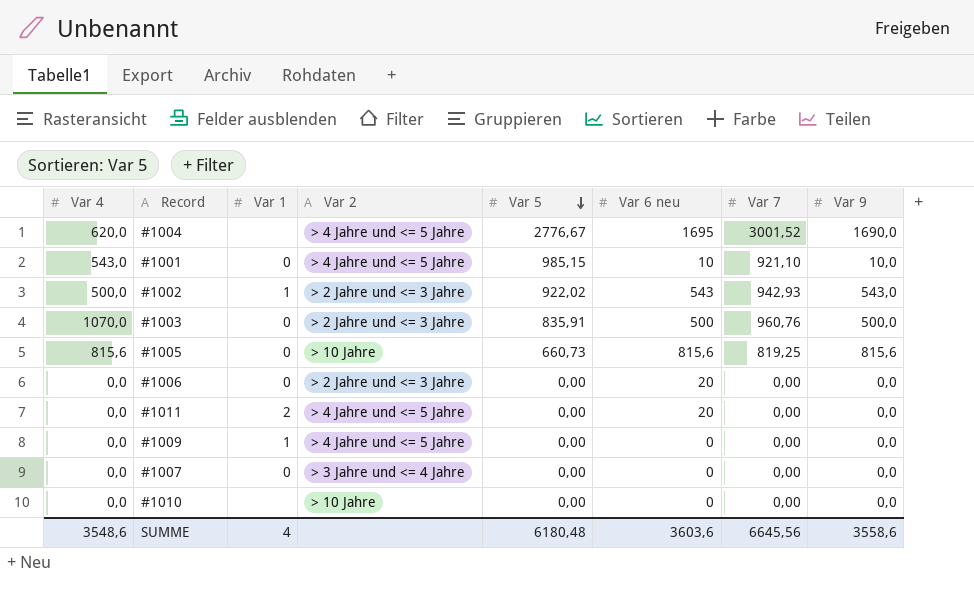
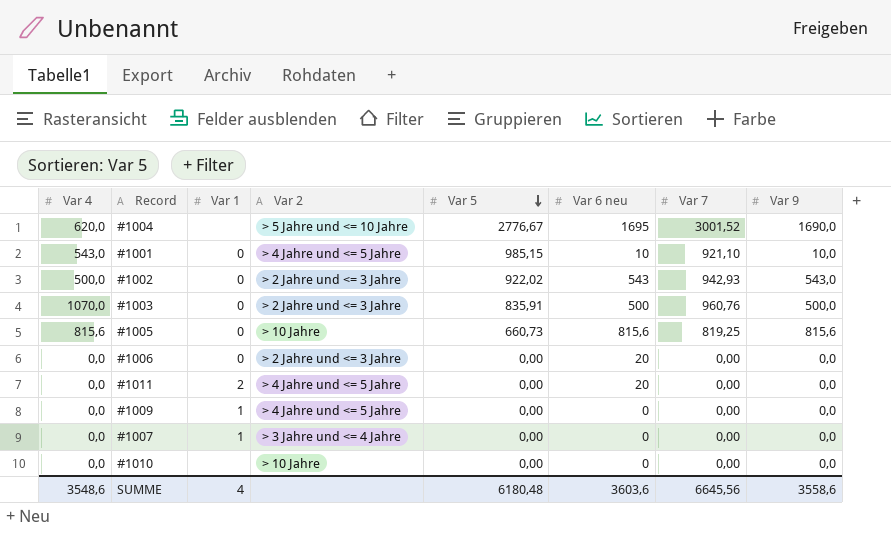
#1004 | Var 2: > 4 Jahre und <= 5 Jahre -> > 5 Jahre und <= 10 Jahre
#1002 | Var 1: 1 -> 0
#1007 | Var 1: 0 -> 1

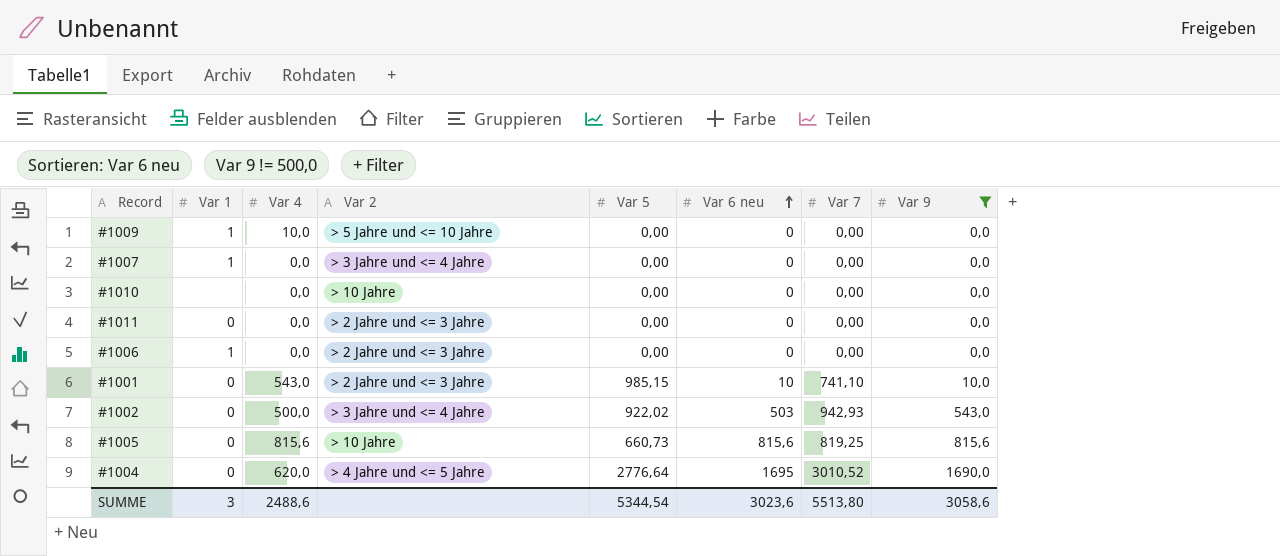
filter: none -> Var 9 != 500,0
row order: Var 5 descending -> Var 6 neu ascending
column Var 4 | position: 1 -> 3
#1009 | Var 4: 0,0 -> 10,0
#1009 | Var 2: > 4 Jahre und <= 5 Jahre -> > 5 Jahre und <= 10 Jahre
#1011 | Var 1: 2 -> 0
#1011 | Var 2: > 4 Jahre und <= 5 Jahre -> > 2 Jahre und <= 3 Jahre
#1011 | Var 6 neu: 20 -> 0
#1006 | Var 1: 0 -> 1
#1006 | Var 6 neu: 20 -> 0
#1001 | Var 2: > 4 Jahre und <= 5 Jahre -> > 2 Jahre und <= 3 Jahre
#1001 | Var 7: 921,10 -> 741,10
#1002 | Var 2: > 2 Jahre und <= 3 Jahre -> > 3 Jahre und <= 4 Jahre
#1002 | Var 6 neu: 543 -> 503
#1004 | Var 1: none -> 0
#1004 | Var 2: > 5 Jahre und <= 10 Jahre -> > 4 Jahre und <= 5 Jahre
#1004 | Var 5: 2776,67 -> 2776,64
#1004 | Var 7: 3001,52 -> 3010,52
SUMME | Var 1: 4 -> 3
SUMME | Var 4: 3548,6 -> 2488,6
SUMME | Var 5: 6180,48 -> 5344,54
SUMME | Var 6 neu: 3603,6 -> 3023,6
SUMME | Var 7: 6645,56 -> 5513,80
SUMME | Var 9: 3558,6 -> 3058,6

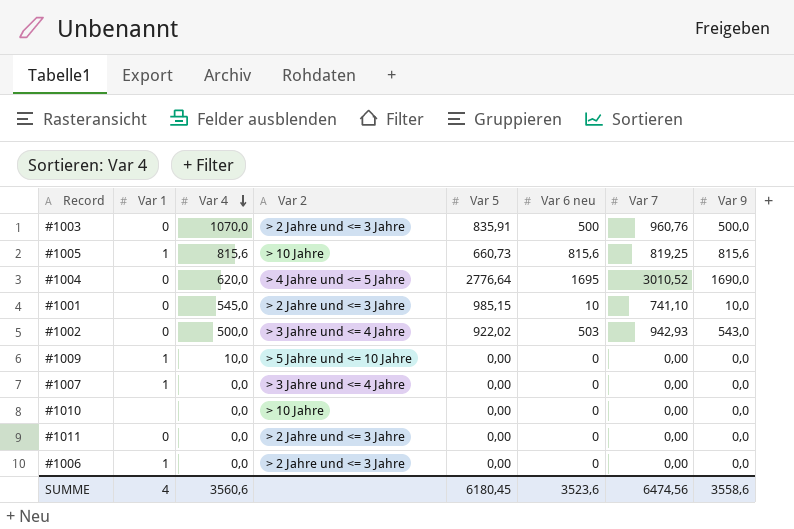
filter: Var 9 != 500,0 -> none
row order: Var 6 neu ascending -> Var 4 descending
#1005 | Var 1: 0 -> 1
#1001 | Var 4: 543,0 -> 545,0
SUMME | Var 1: 3 -> 4
SUMME | Var 4: 2488,6 -> 3560,6
SUMME | Var 5: 5344,54 -> 6180,45
SUMME | Var 6 neu: 3023,6 -> 3523,6
SUMME | Var 7: 5513,80 -> 6474,56
SUMME | Var 9: 3058,6 -> 3558,6

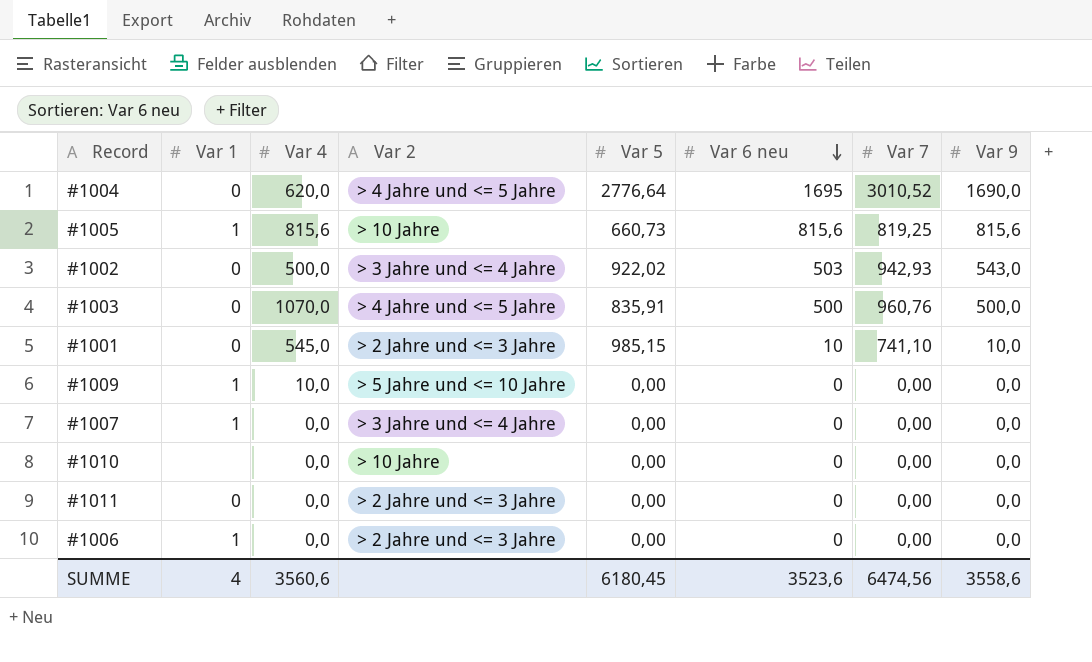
row order: Var 4 descending -> Var 6 neu descending
#1003 | Var 2: > 2 Jahre und <= 3 Jahre -> > 4 Jahre und <= 5 Jahre

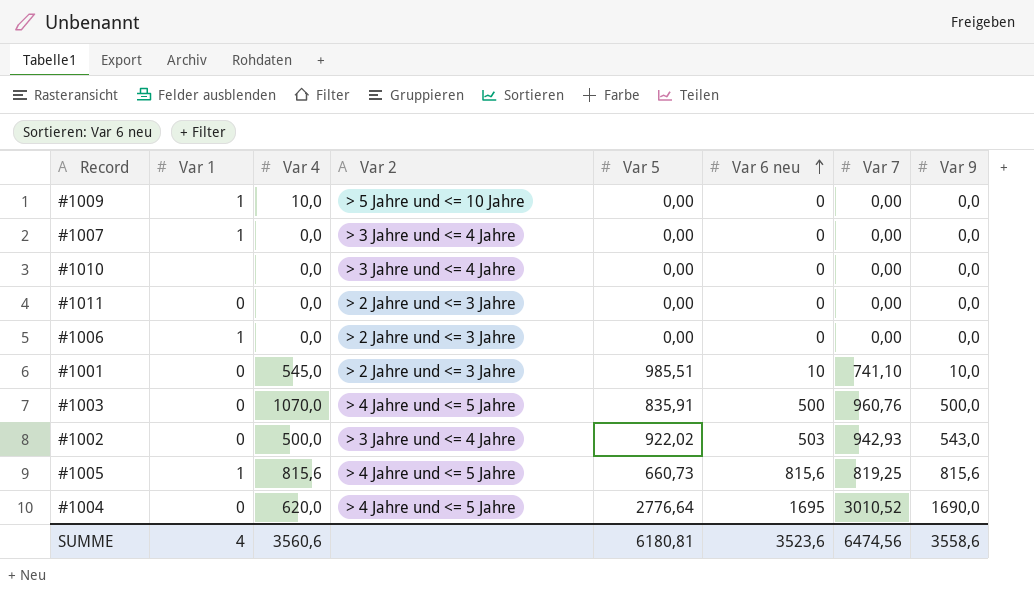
row order: Var 6 neu descending -> Var 6 neu ascending
#1010 | Var 2: > 10 Jahre -> > 3 Jahre und <= 4 Jahre
#1001 | Var 5: 985,15 -> 985,51
#1005 | Var 2: > 10 Jahre -> > 4 Jahre und <= 5 Jahre
SUMME | Var 5: 6180,45 -> 6180,81

